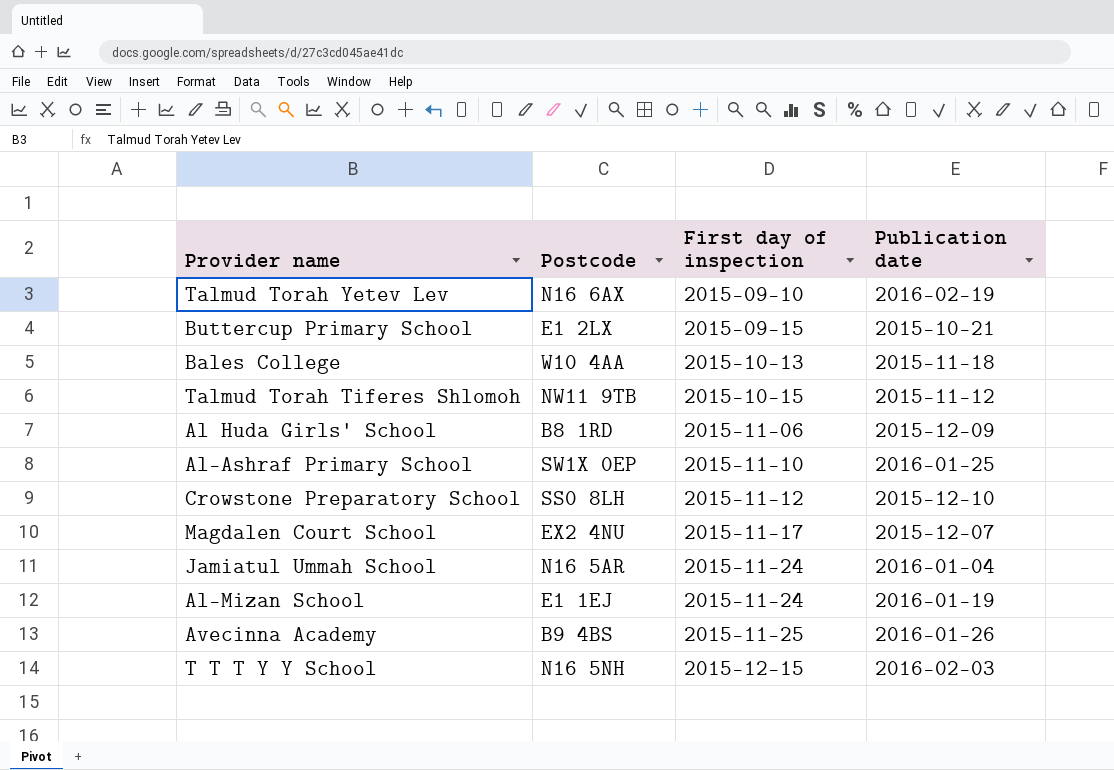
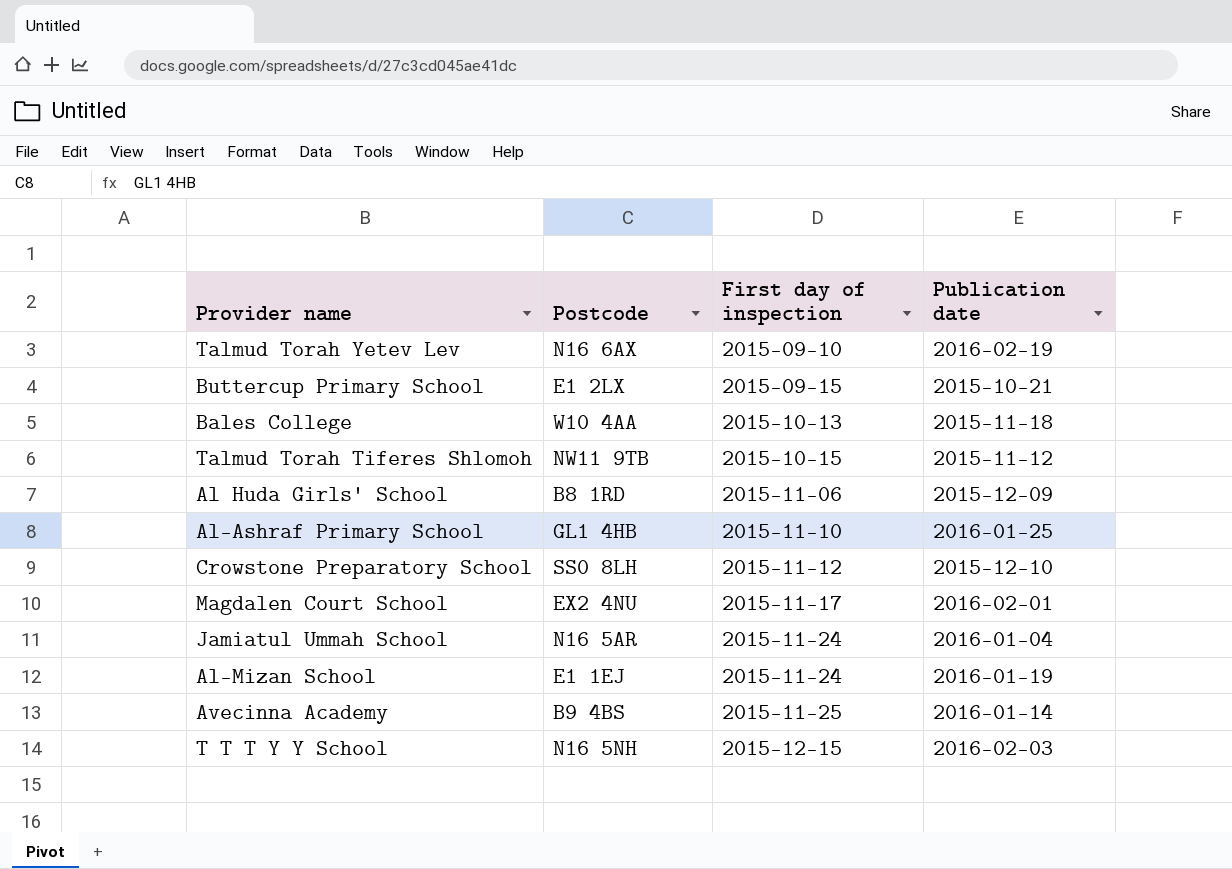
Al-Ashraf Primary School | Postcode: SW1X 0EP -> GL1 4HB
Magdalen Court School | Publication date: 2015-12-07 -> 2016-02-01
Avecinna Academy | Publication date: 2016-01-26 -> 2016-01-14

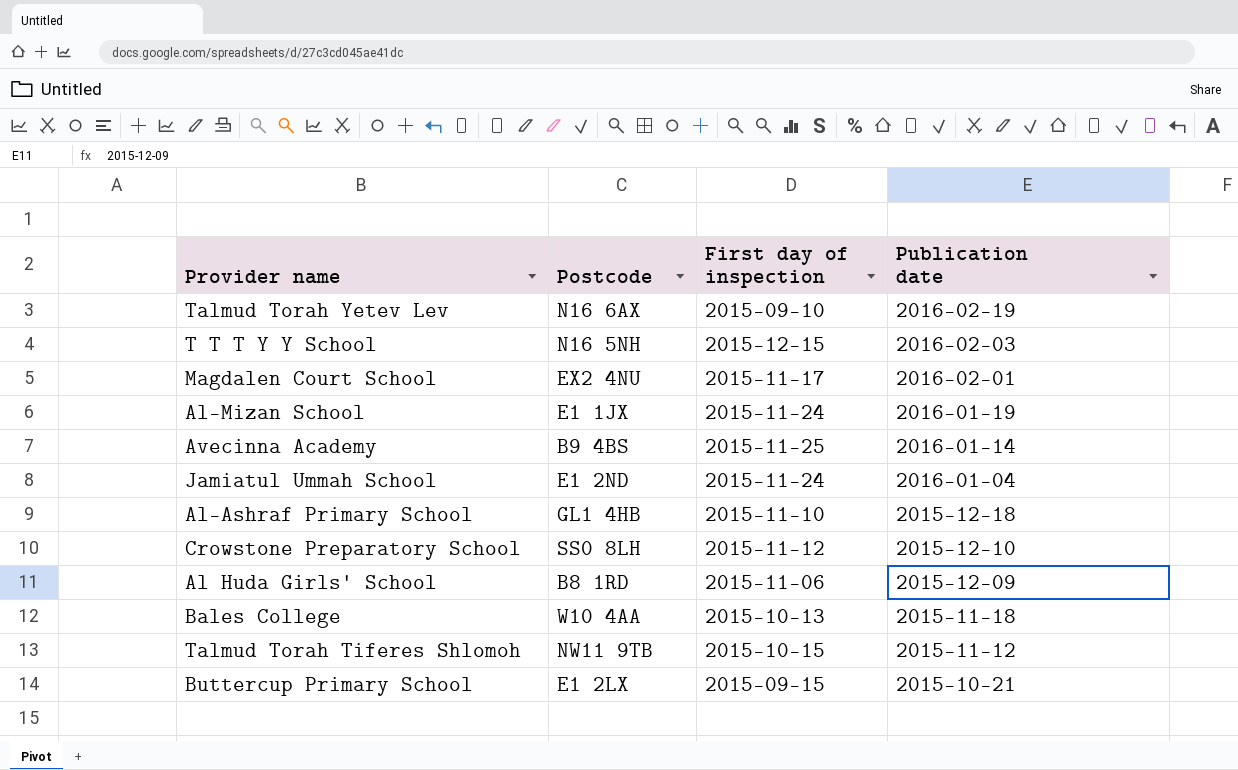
row order: First day of inspection ascending -> Publication date descending
Al-Mizan School | Postcode: E1 1EJ -> E1 1JX
Jamiatul Ummah School | Postcode: N16 5AR -> E1 2ND
Al-Ashraf Primary School | Publication date: 2016-01-25 -> 2015-12-18

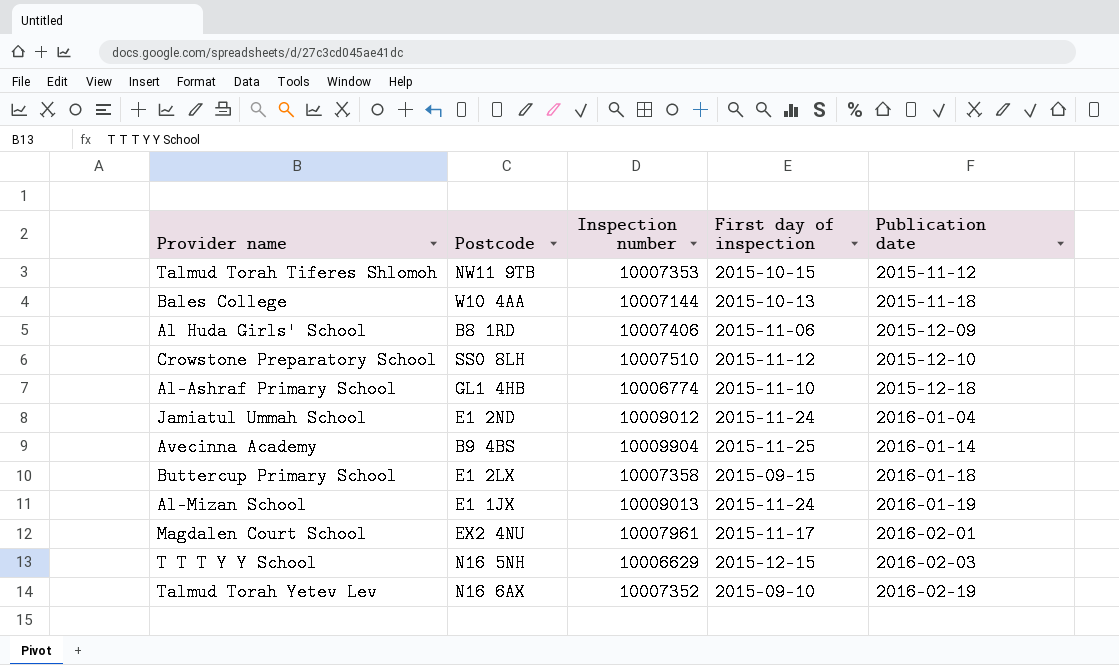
row order: Publication date descending -> Publication date ascending
column Inspection number | position: none -> 3
Buttercup Primary School | Publication date: 2015-10-21 -> 2016-01-18

